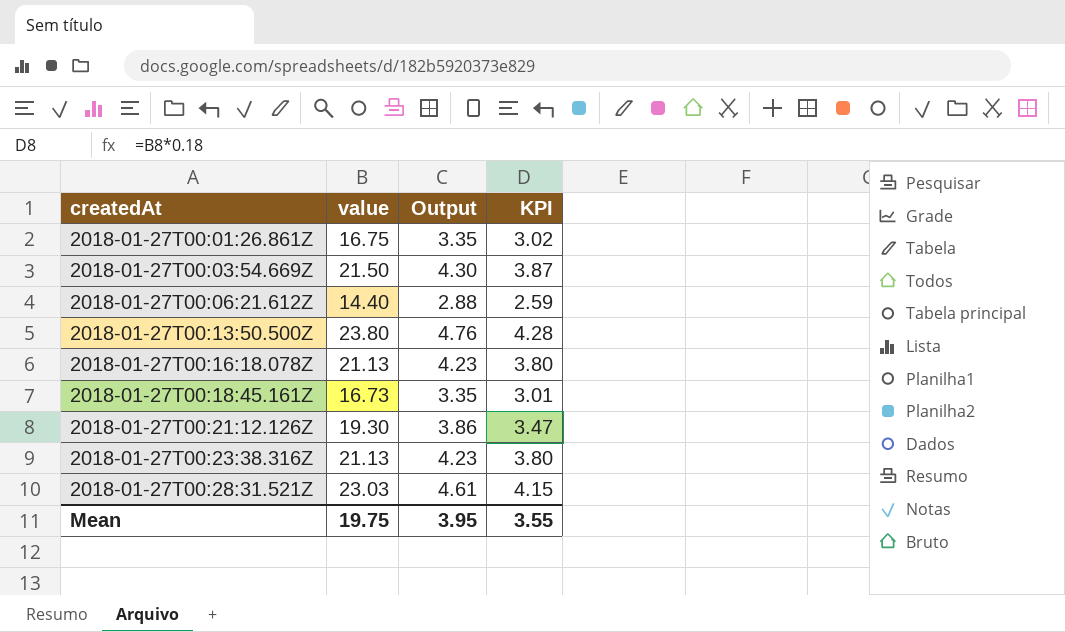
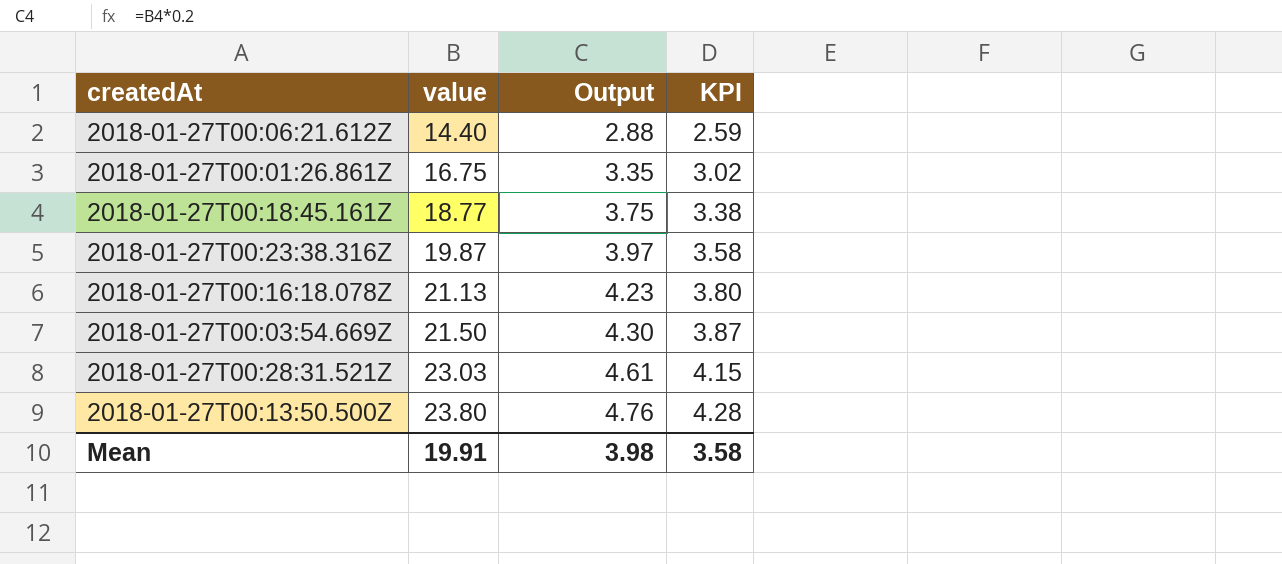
row order: createdAt ascending -> value ascending
row 2018-01-27T00:21:12.126Z: 19.30 | 3.86 | 3.47 -> none
2018-01-27T00:18:45.161Z | value: 16.73 -> 18.77
2018-01-27T00:18:45.161Z | Output: 3.35 -> 3.75
2018-01-27T00:18:45.161Z | KPI: 3.01 -> 3.38
2018-01-27T00:23:38.316Z | value: 21.13 -> 19.87
2018-01-27T00:23:38.316Z | Output: 4.23 -> 3.97
2018-01-27T00:23:38.316Z | KPI: 3.80 -> 3.58
Mean | value: 19.75 -> 19.91
Mean | Output: 3.95 -> 3.98
Mean | KPI: 3.55 -> 3.58

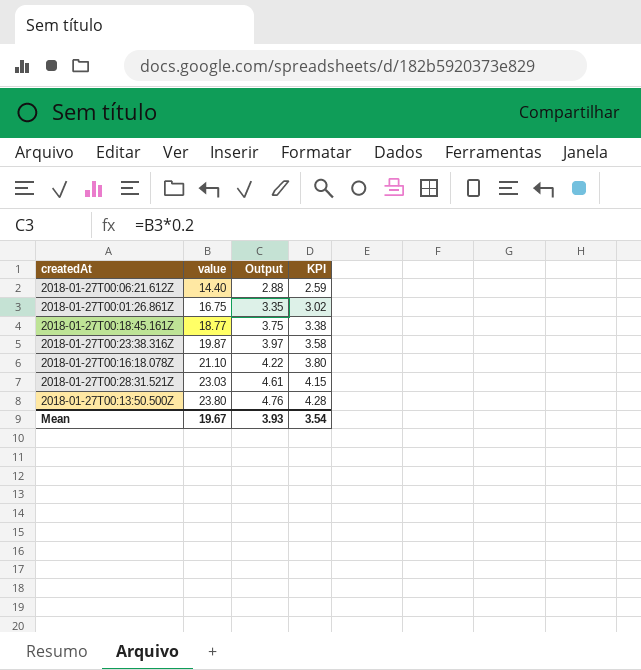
row 2018-01-27T00:03:54.669Z: 21.50 | 4.30 | 3.87 -> none
2018-01-27T00:16:18.078Z | value: 21.13 -> 21.10
2018-01-27T00:16:18.078Z | Output: 4.23 -> 4.22
Mean | value: 19.91 -> 19.67
Mean | Output: 3.98 -> 3.93
Mean | KPI: 3.58 -> 3.54

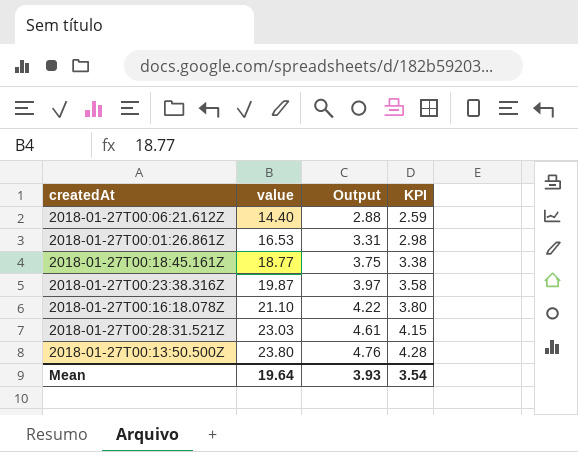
2018-01-27T00:01:26.861Z | value: 16.75 -> 16.53
2018-01-27T00:01:26.861Z | Output: 3.35 -> 3.31
2018-01-27T00:01:26.861Z | KPI: 3.02 -> 2.98
Mean | value: 19.67 -> 19.64

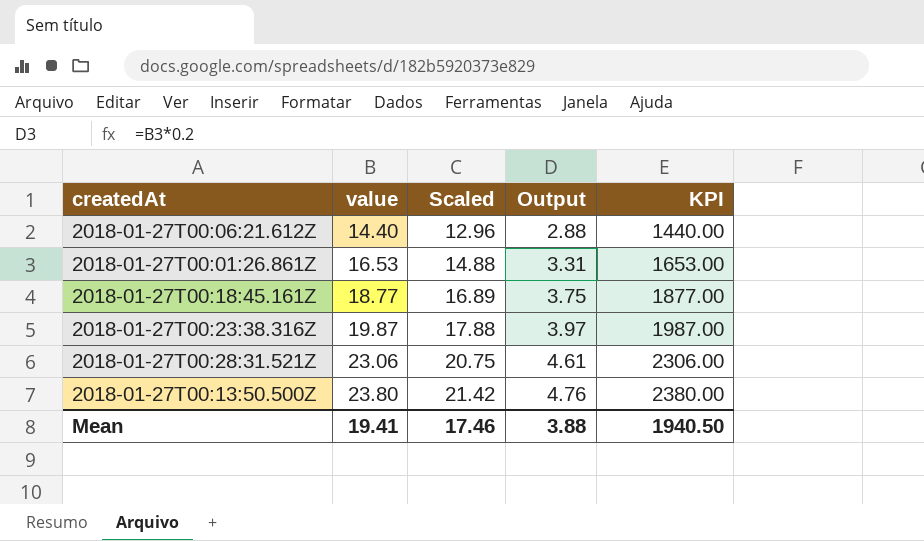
column Scaled | formula: none -> [value] * 0.9
column KPI | formula: [value] * 0.18 -> [value] * 100
row 2018-01-27T00:16:18.078Z: 21.10 | 4.22 | 3.80 -> none
2018-01-27T00:28:31.521Z | value: 23.03 -> 23.06
Mean | value: 19.64 -> 19.41
Mean | Output: 3.93 -> 3.88
Mean | KPI: 3.54 -> 1940.50

